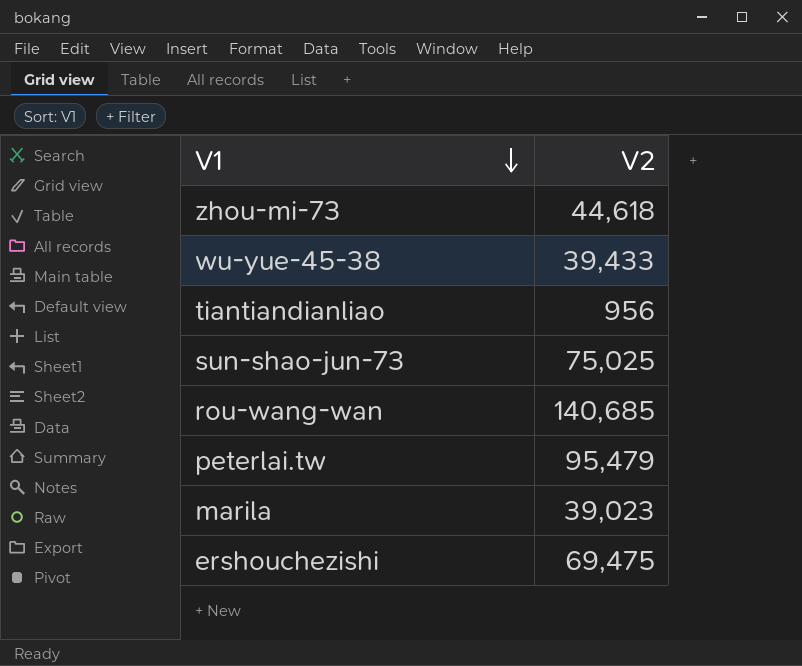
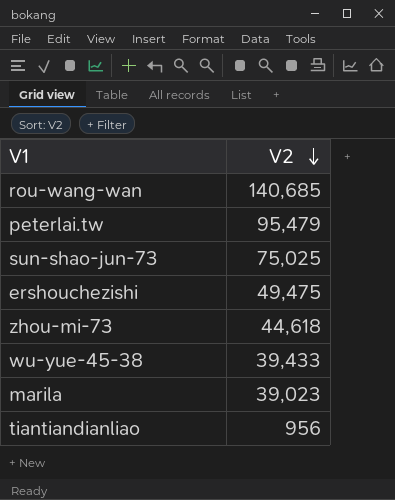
row order: V1 descending -> V2 descending
ershouchezishi | V2: 69,475 -> 49,475

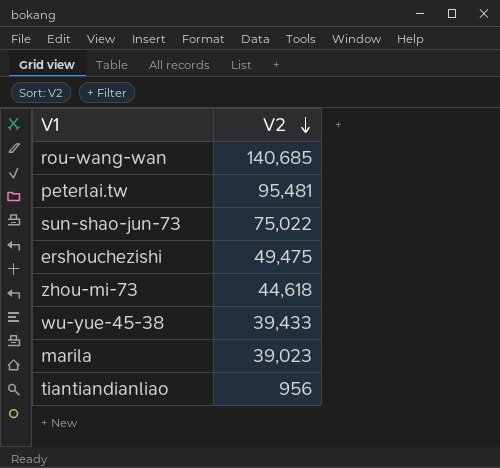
peterlai.tw | V2: 95,479 -> 95,481
sun-shao-jun-73 | V2: 75,025 -> 75,022

